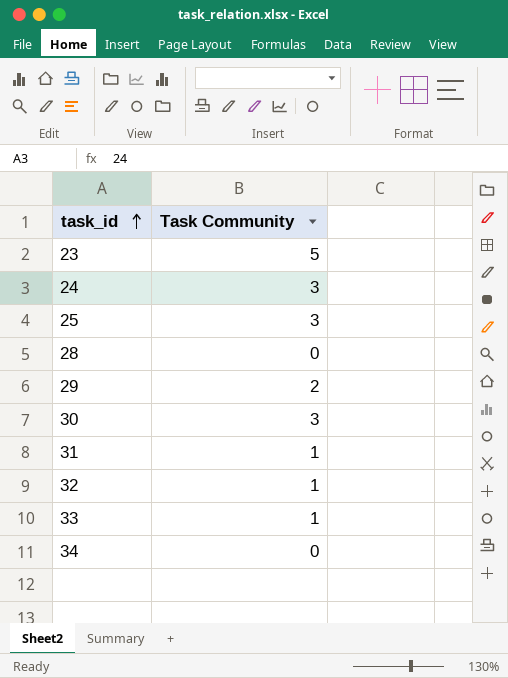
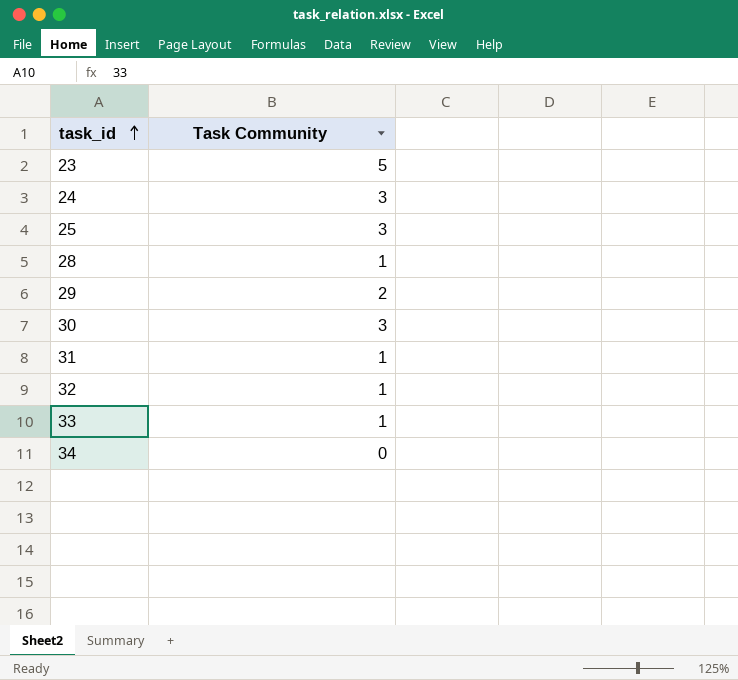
28 | Task Community: 0 -> 1

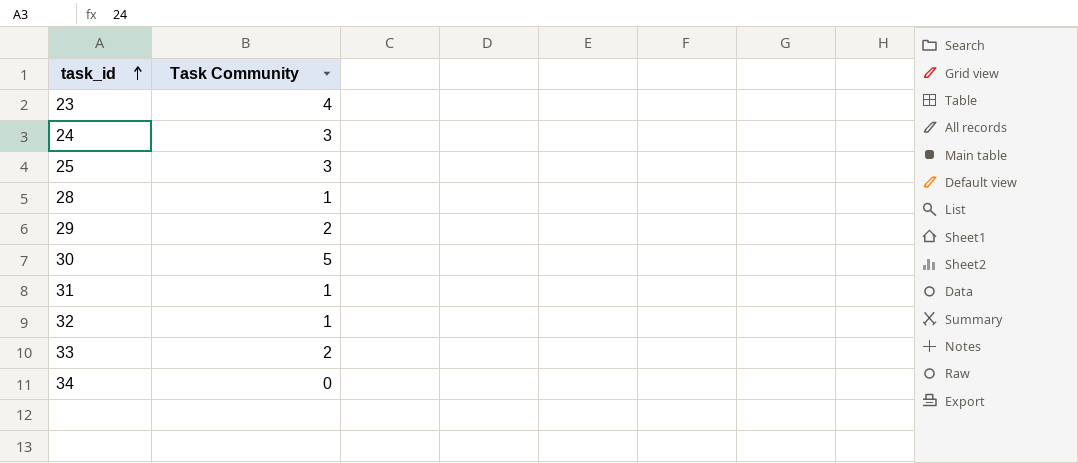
23 | Task Community: 5 -> 4
30 | Task Community: 3 -> 5
33 | Task Community: 1 -> 2

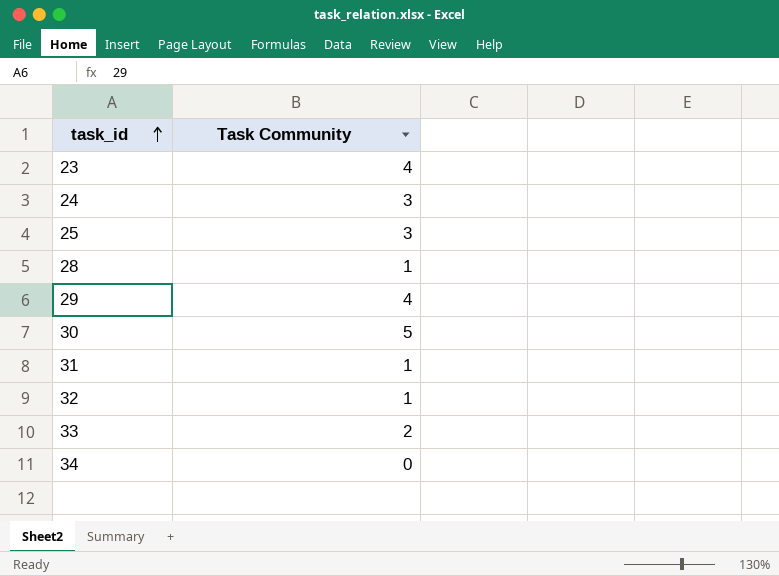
29 | Task Community: 2 -> 4

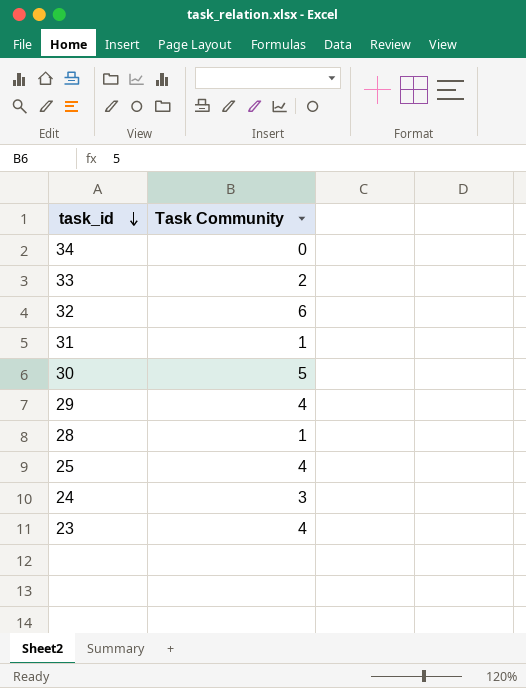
row order: task_id ascending -> task_id descending
32 | Task Community: 1 -> 6
25 | Task Community: 3 -> 4

